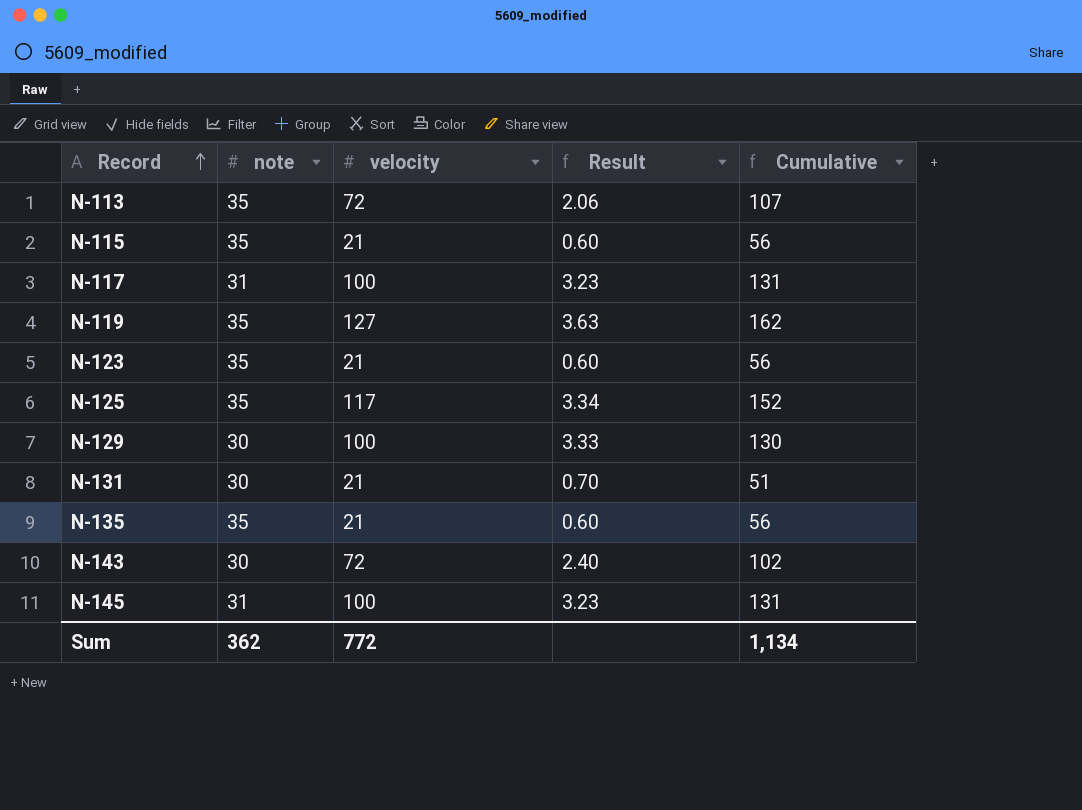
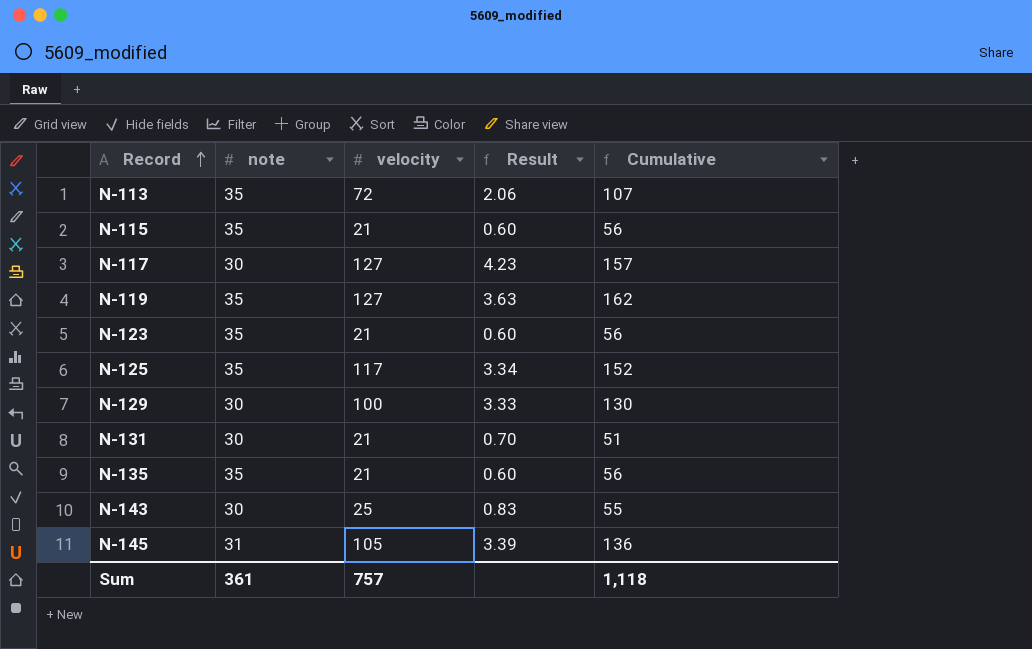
N-117 | note: 31 -> 30
N-117 | velocity: 100 -> 127
N-117 | Result: 3.23 -> 4.23
N-117 | Cumulative: 131 -> 157
N-143 | velocity: 72 -> 25
N-143 | Result: 2.40 -> 0.83
N-143 | Cumulative: 102 -> 55
N-145 | velocity: 100 -> 105
N-145 | Result: 3.23 -> 3.39
N-145 | Cumulative: 131 -> 136
Sum | note: 362 -> 361
Sum | velocity: 772 -> 757
Sum | Cumulative: 1,134 -> 1,118

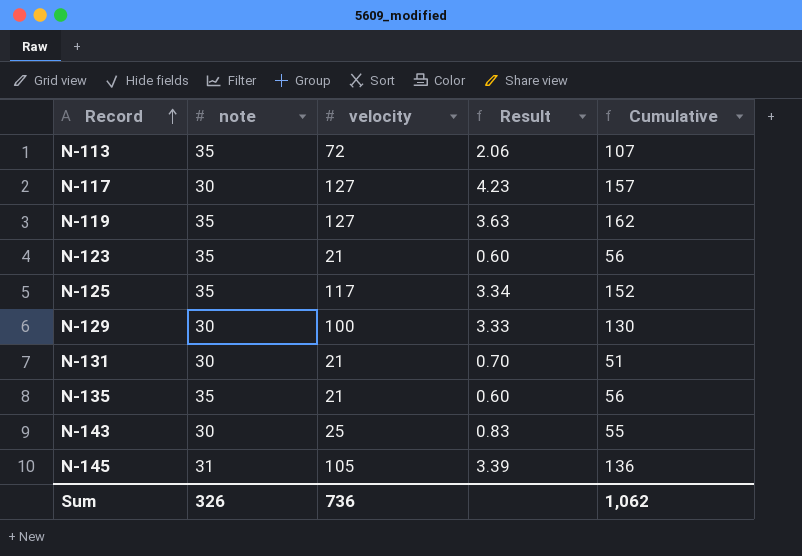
row N-115: 35 | 21 | 0.60 | 56 -> none
Sum | note: 361 -> 326
Sum | velocity: 757 -> 736
Sum | Cumulative: 1,118 -> 1,062

